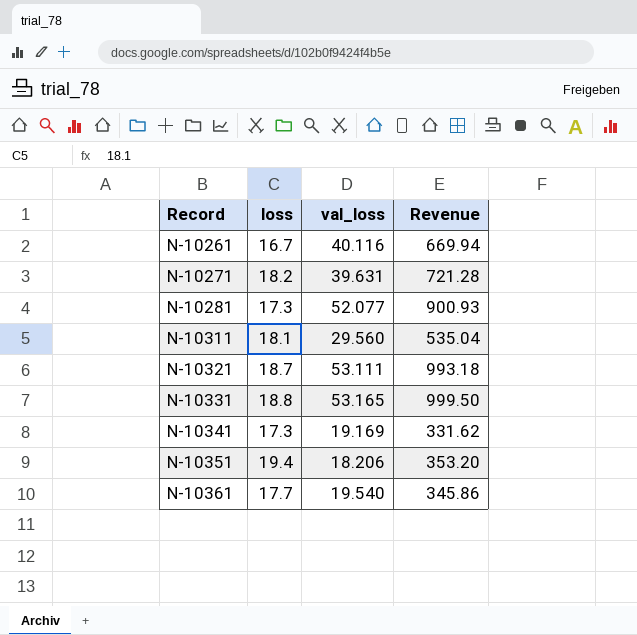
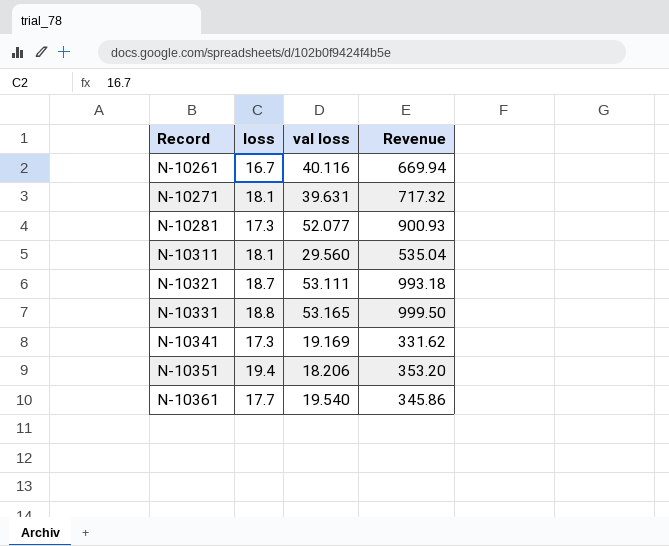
column name: val_loss -> val loss
N-10271 | loss: 18.2 -> 18.1
N-10271 | Revenue: 721.28 -> 717.32

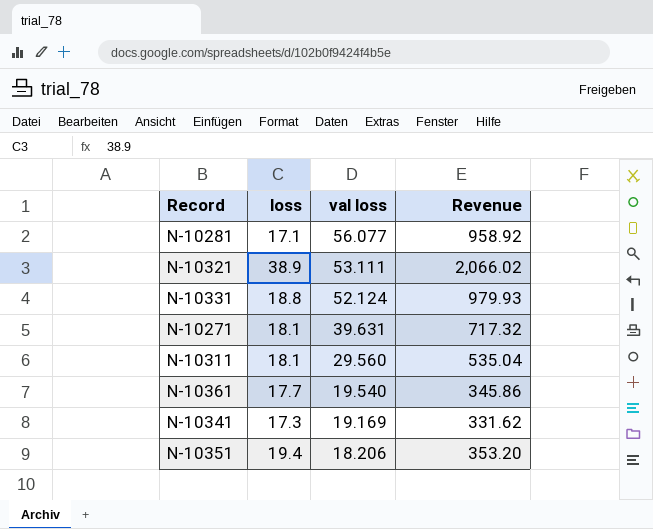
row order: Record ascending -> val loss descending
row N-10261: 16.7 | 40.116 | 669.94 -> none
N-10281 | loss: 17.3 -> 17.1
N-10281 | val loss: 52.077 -> 56.077
N-10281 | Revenue: 900.93 -> 958.92
N-10321 | loss: 18.7 -> 38.9
N-10321 | Revenue: 993.18 -> 2,066.02
N-10331 | val loss: 53.165 -> 52.124
N-10331 | Revenue: 999.50 -> 979.93

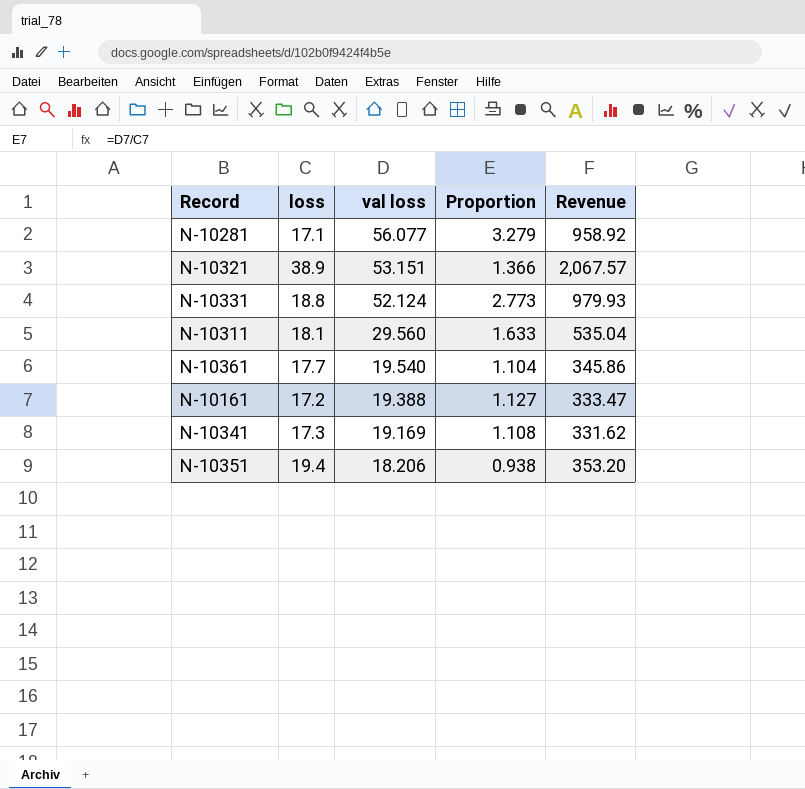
column Proportion | formula: none -> [val loss] / [loss]
row N-10271: 18.1 | 39.631 | 717.32 -> none
N-10321 | val loss: 53.111 -> 53.151
N-10321 | Revenue: 2,066.02 -> 2,067.57
row N-10161: none -> 17.2 | 19.388 | 1.127 | 333.47

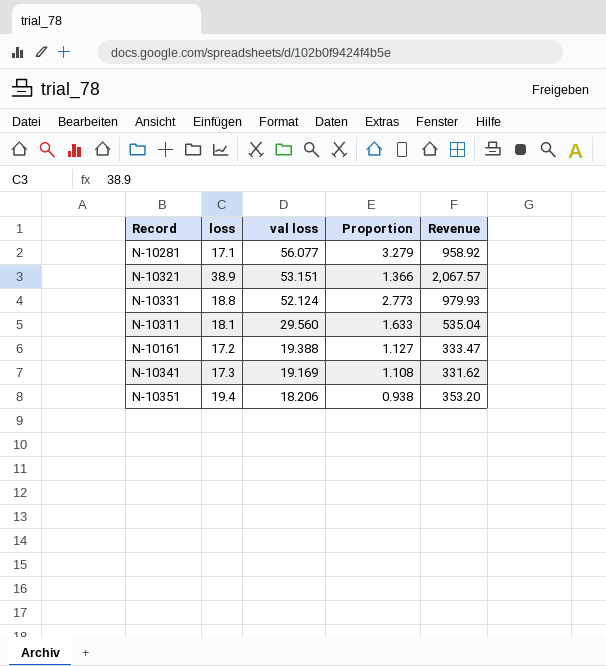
row N-10361: 17.7 | 19.540 | 1.104 | 345.86 -> none

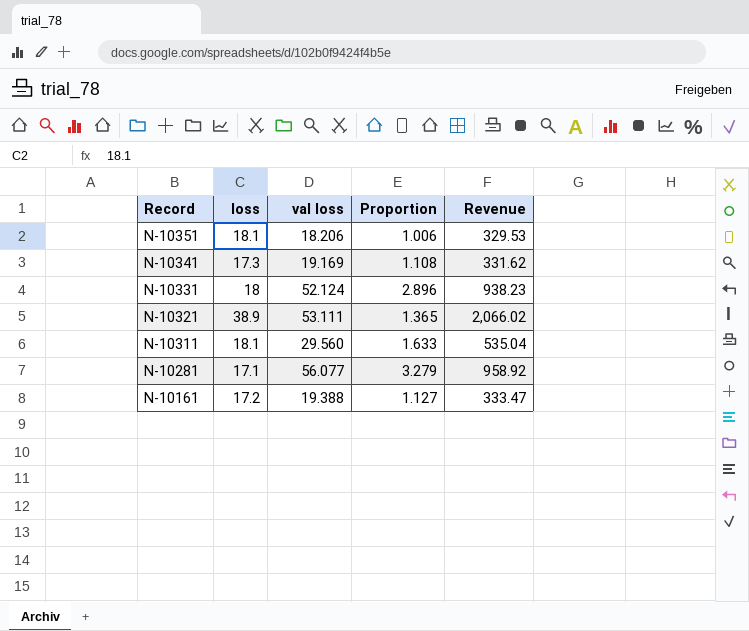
row order: val loss descending -> Record descending
N-10351 | loss: 19.4 -> 18.1
N-10351 | Proportion: 0.938 -> 1.006
N-10351 | Revenue: 353.20 -> 329.53
N-10331 | loss: 18.8 -> 18
N-10331 | Proportion: 2.773 -> 2.896
N-10331 | Revenue: 979.93 -> 938.23
N-10321 | val loss: 53.151 -> 53.111
N-10321 | Proportion: 1.366 -> 1.365
N-10321 | Revenue: 2,067.57 -> 2,066.02

